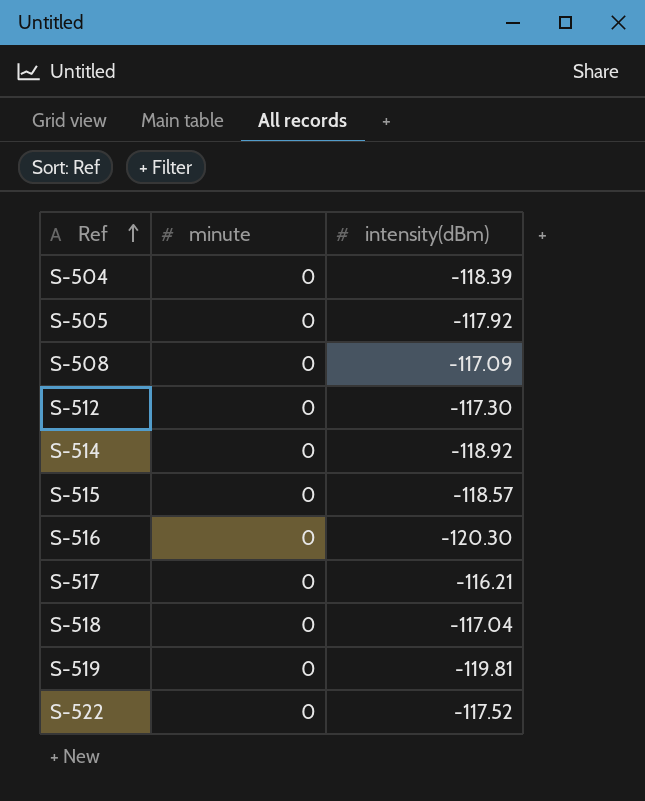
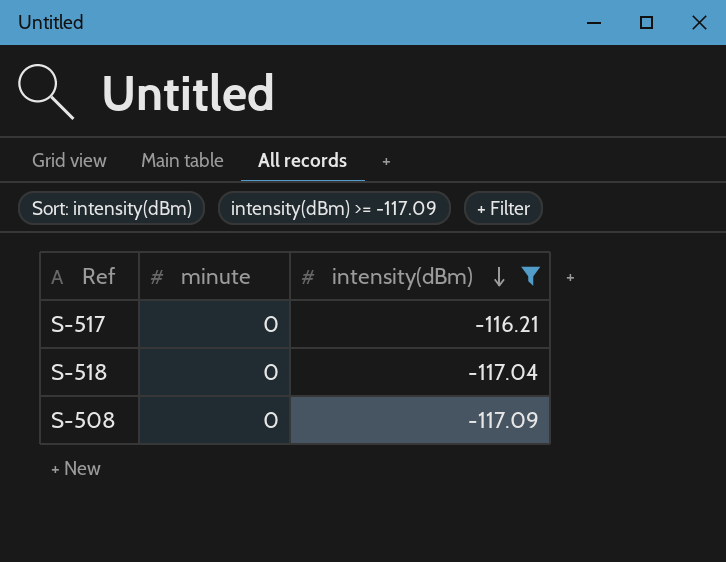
filter: none -> intensity(dBm) >= -117.09
row order: Ref ascending -> intensity(dBm) descending

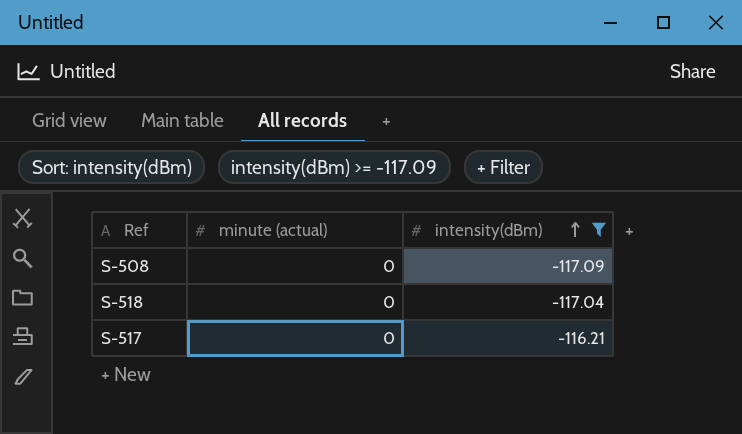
row order: intensity(dBm) descending -> intensity(dBm) ascending
column name: minute -> minute (actual)

